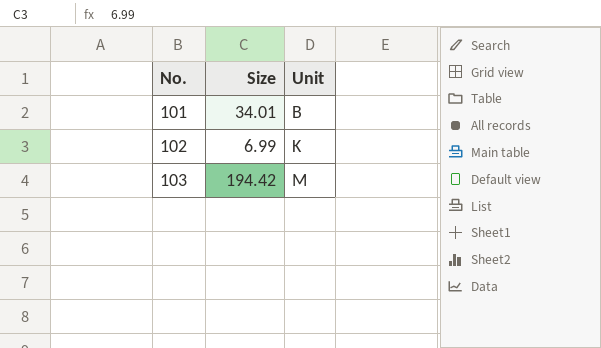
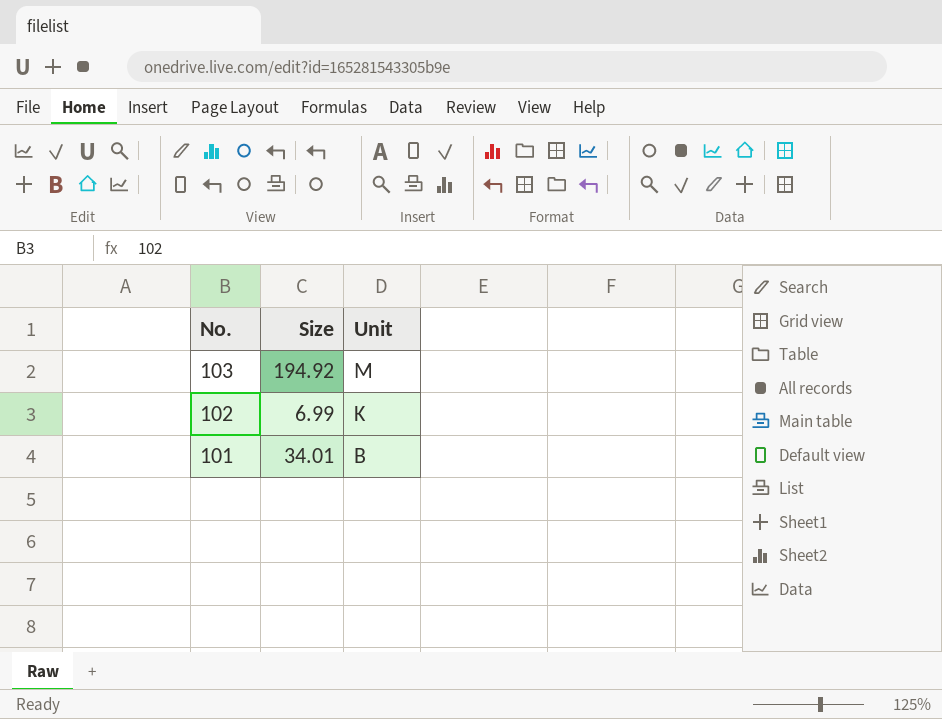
row order: No. ascending -> No. descending
103 | Size: 194.42 -> 194.92

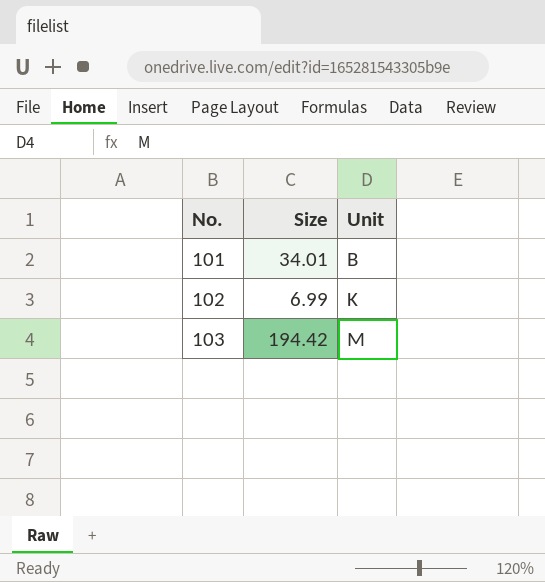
row order: No. descending -> No. ascending
103 | Size: 194.92 -> 194.42

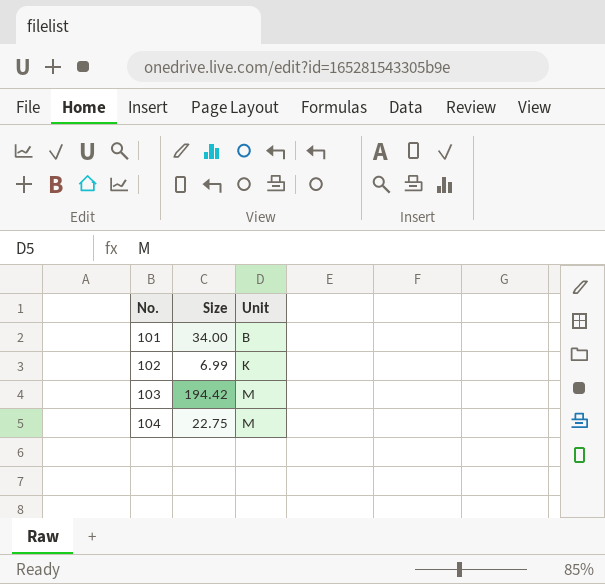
101 | Size: 34.01 -> 34.00
row 104: none -> 22.75 | M

